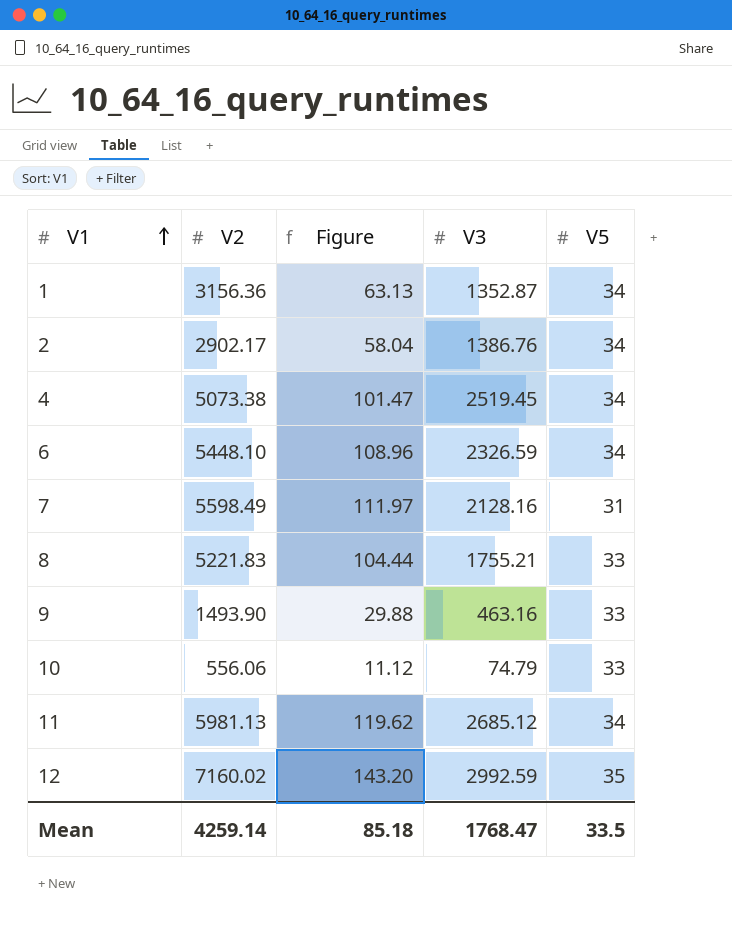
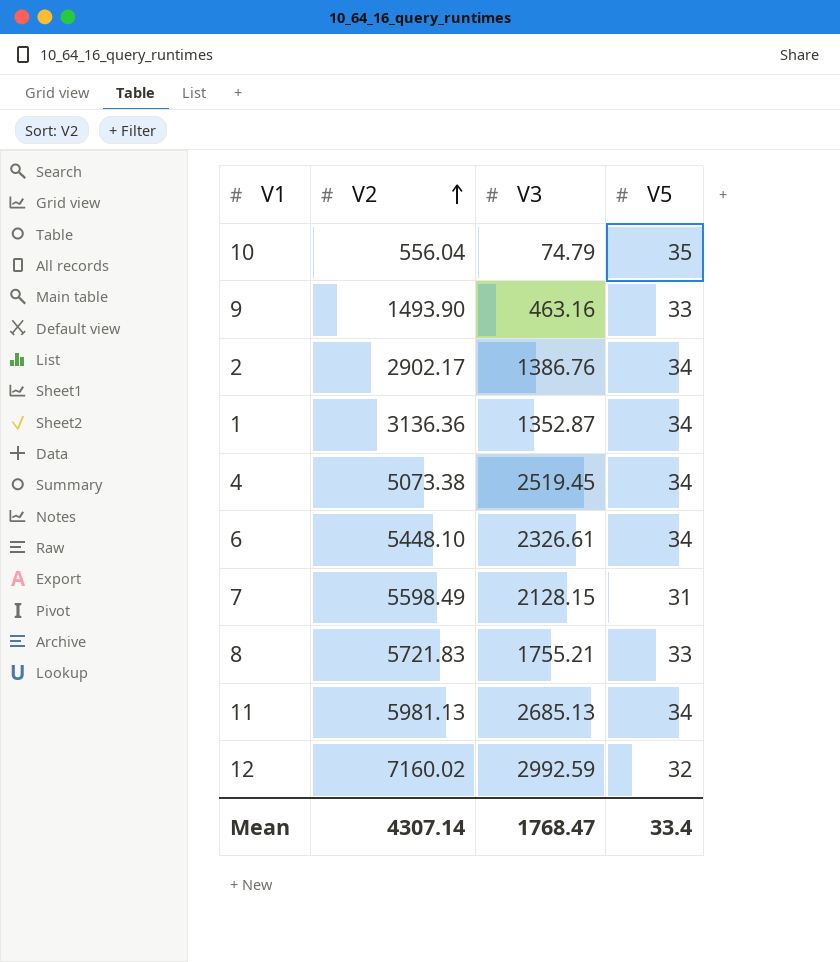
row order: V1 ascending -> V2 ascending
column Figure | formula: [V2] * 0.02 -> none
10 | V2: 556.06 -> 556.04
10 | V5: 33 -> 35
1 | V2: 3156.36 -> 3136.36
6 | V3: 2326.59 -> 2326.61
7 | V3: 2128.16 -> 2128.15
8 | V2: 5221.83 -> 5721.83
11 | V3: 2685.12 -> 2685.13
12 | V5: 35 -> 32
Mean | V2: 4259.14 -> 4307.14
Mean | V5: 33.5 -> 33.4

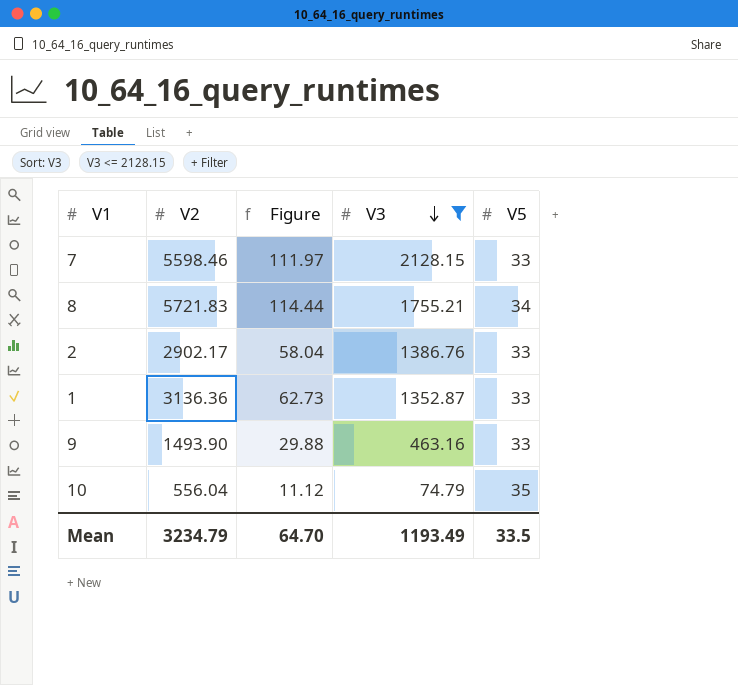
filter: none -> V3 <= 2128.15
row order: V2 ascending -> V3 descending
column Figure | formula: none -> [V2] * 0.02
7 | V2: 5598.49 -> 5598.46
7 | V5: 31 -> 33
8 | V5: 33 -> 34
2 | V5: 34 -> 33
1 | V5: 34 -> 33
Mean | V2: 4307.14 -> 3234.79
Mean | V3: 1768.47 -> 1193.49
Mean | V5: 33.4 -> 33.5

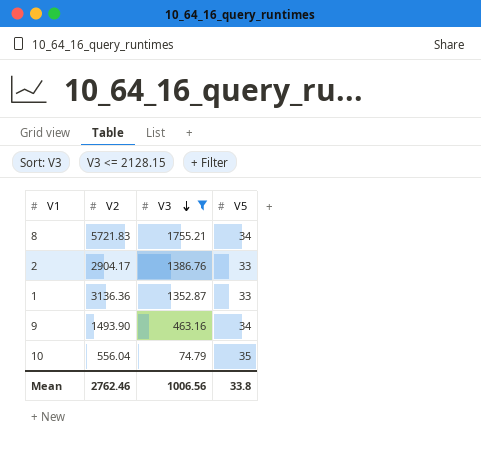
column Figure | formula: [V2] * 0.02 -> none
row 7: 5598.46 | 111.97 | 2128.15 | 33 -> none
2 | V2: 2902.17 -> 2904.17
9 | V5: 33 -> 34
Mean | V2: 3234.79 -> 2762.46
Mean | V3: 1193.49 -> 1006.56
Mean | V5: 33.5 -> 33.8

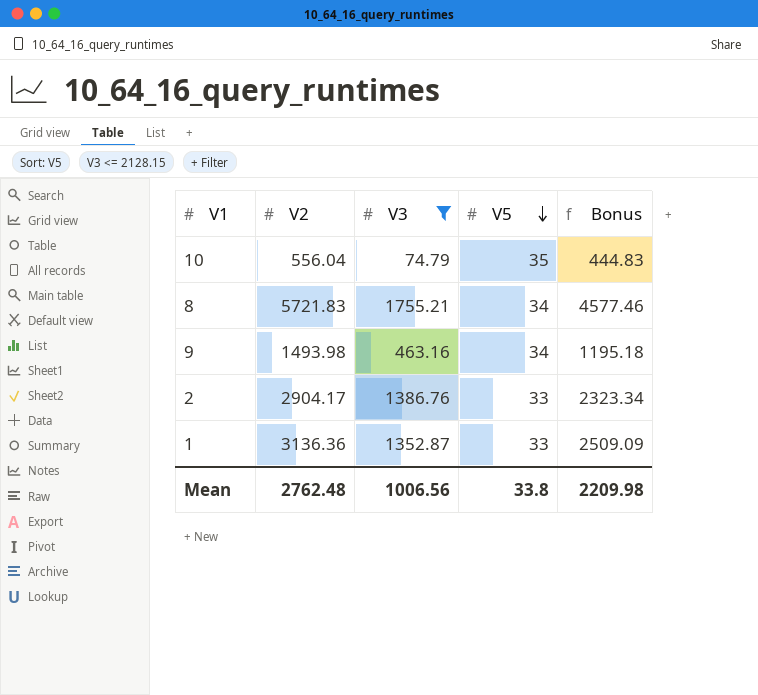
row order: V3 descending -> V5 descending
column Bonus | formula: none -> [V2] * 0.8
9 | V2: 1493.90 -> 1493.98
Mean | V2: 2762.46 -> 2762.48

